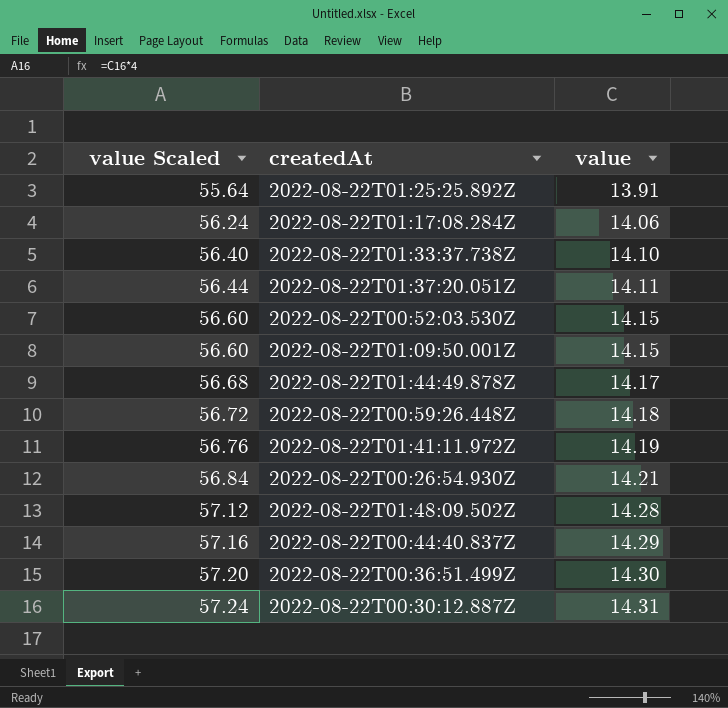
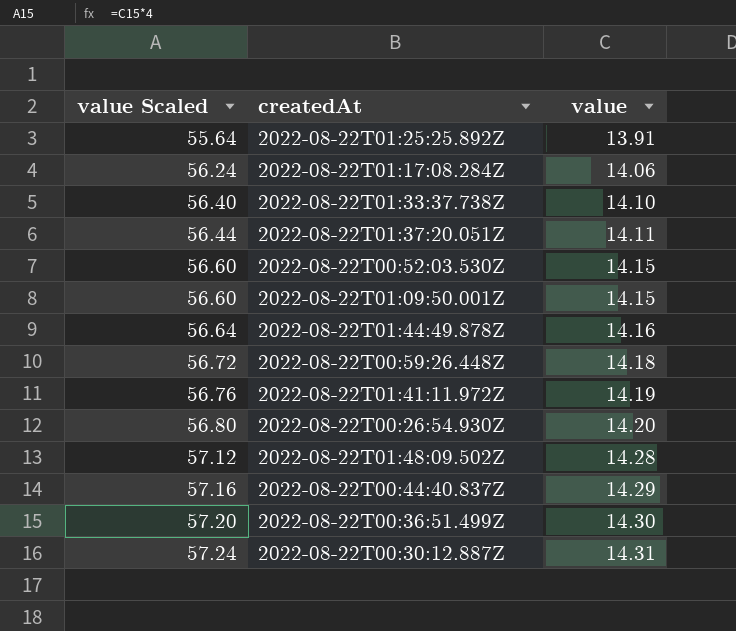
2022-08-22T01:44:49.878Z | value Scaled: 56.68 -> 56.64
2022-08-22T01:44:49.878Z | value: 14.17 -> 14.16
2022-08-22T00:26:54.930Z | value Scaled: 56.84 -> 56.80
2022-08-22T00:26:54.930Z | value: 14.21 -> 14.20

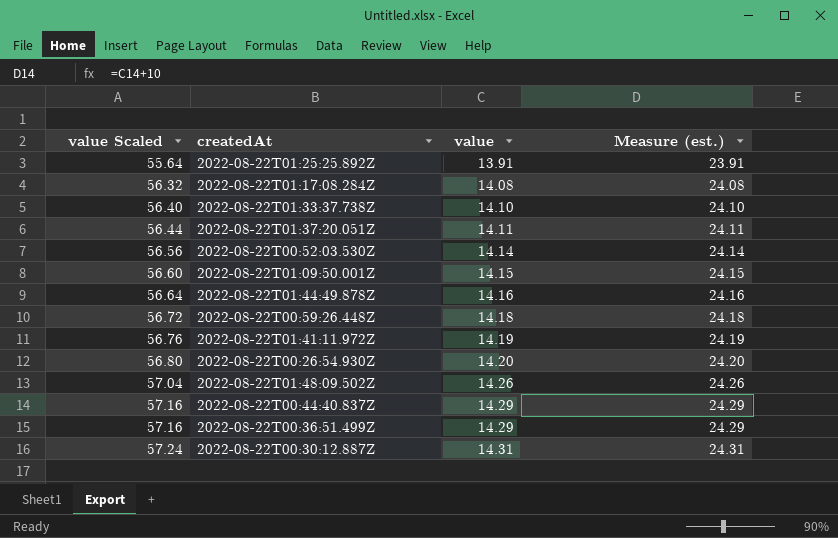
column Measure (est.) | formula: none -> [value] + 10
2022-08-22T01:17:08.284Z | value Scaled: 56.24 -> 56.32
2022-08-22T01:17:08.284Z | value: 14.06 -> 14.08
2022-08-22T00:52:03.530Z | value Scaled: 56.60 -> 56.56
2022-08-22T00:52:03.530Z | value: 14.15 -> 14.14
2022-08-22T01:48:09.502Z | value Scaled: 57.12 -> 57.04
2022-08-22T01:48:09.502Z | value: 14.28 -> 14.26
2022-08-22T00:36:51.499Z | value Scaled: 57.20 -> 57.16
2022-08-22T00:36:51.499Z | value: 14.30 -> 14.29

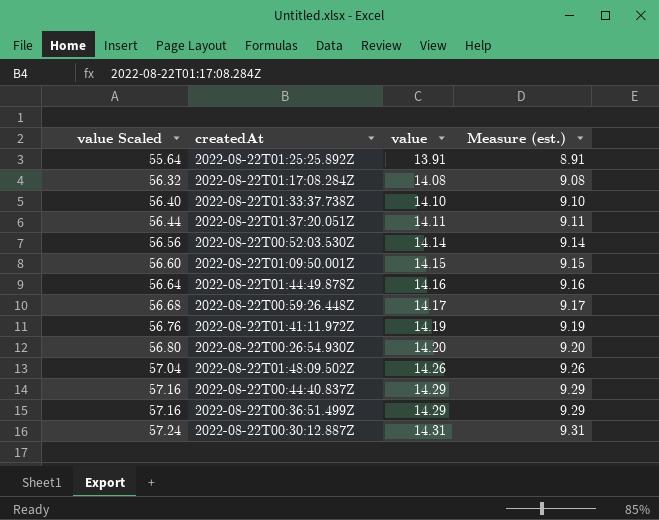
column Measure (est.) | formula: [value] + 10 -> [value] - 5
2022-08-22T00:59:26.448Z | value Scaled: 56.72 -> 56.68
2022-08-22T00:59:26.448Z | value: 14.18 -> 14.17

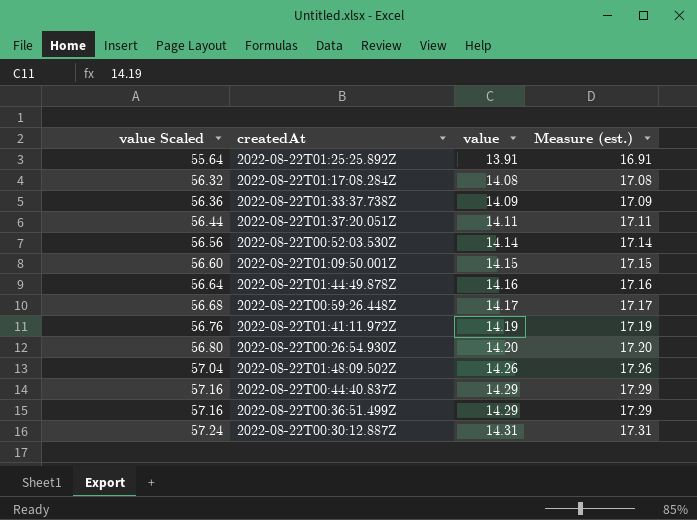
column Measure (est.) | formula: [value] - 5 -> [value] + 3
2022-08-22T01:33:37.738Z | value Scaled: 56.40 -> 56.36
2022-08-22T01:33:37.738Z | value: 14.10 -> 14.09

